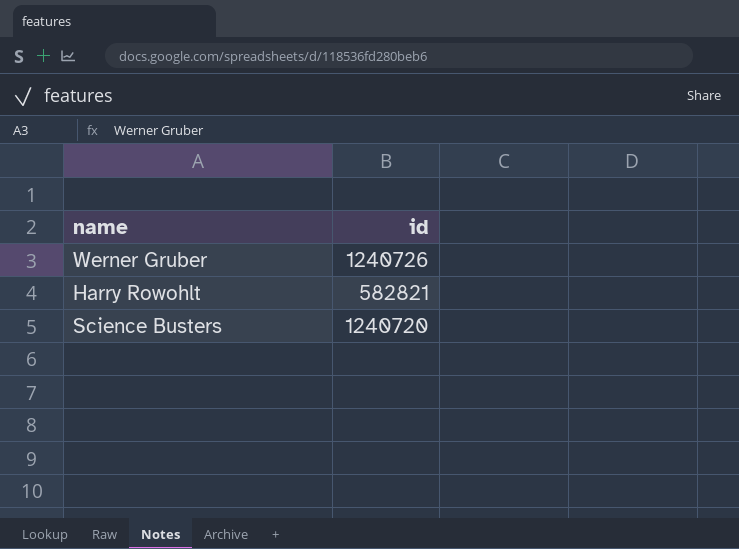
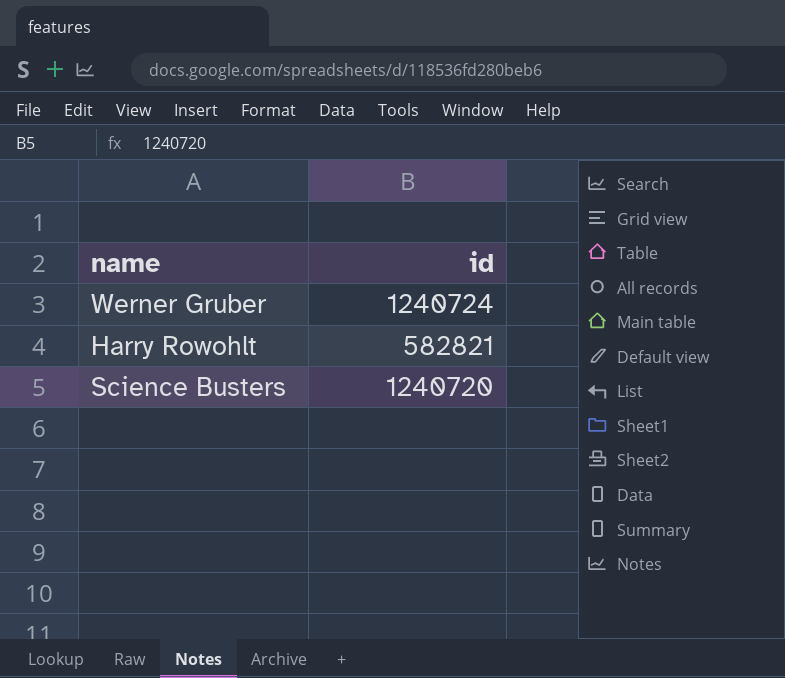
Werner Gruber | id: 1240726 -> 1240724

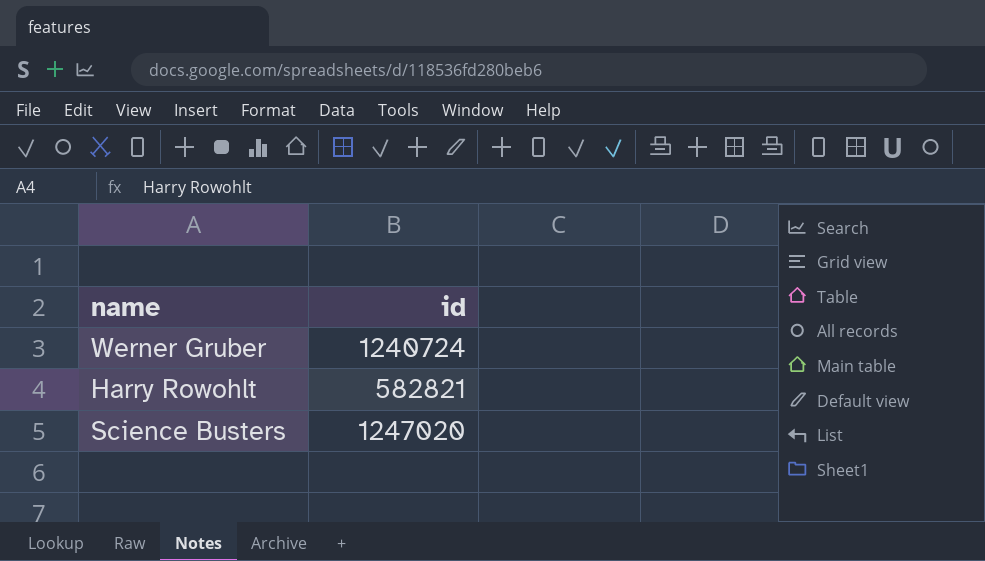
Science Busters | id: 1240720 -> 1247020

